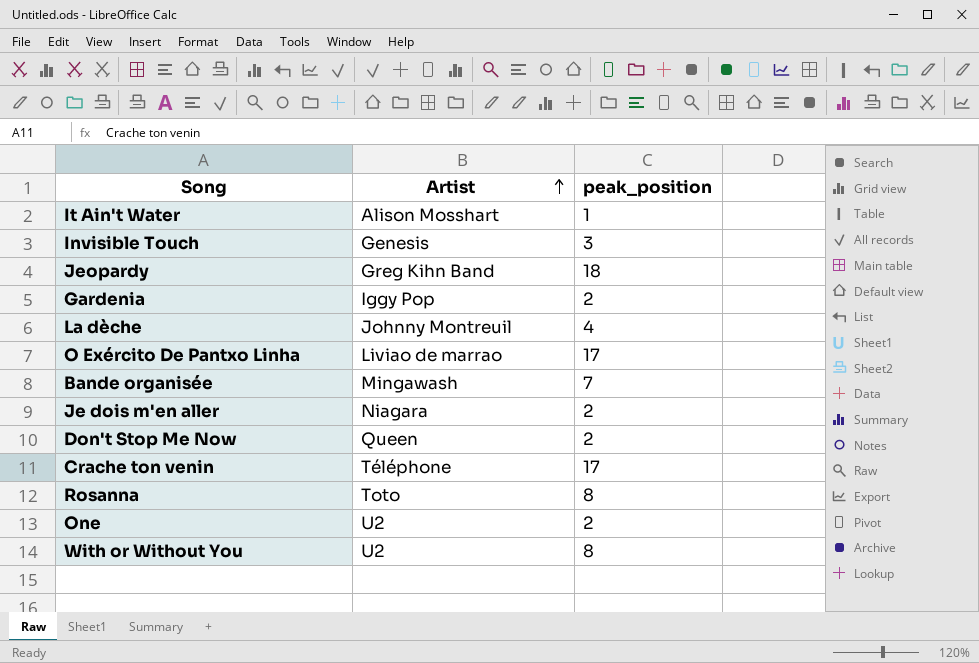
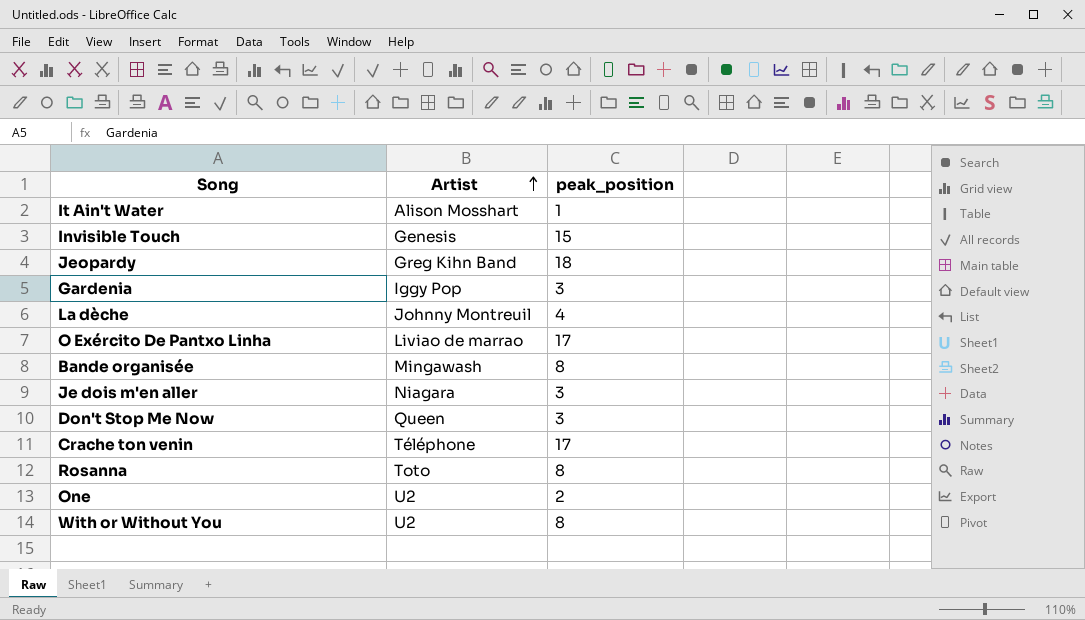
Invisible Touch | peak_position: 3 -> 15
Gardenia | peak_position: 2 -> 3
Bande organisée | peak_position: 7 -> 8
Je dois m'en aller | peak_position: 2 -> 3
Don't Stop Me Now | peak_position: 2 -> 3

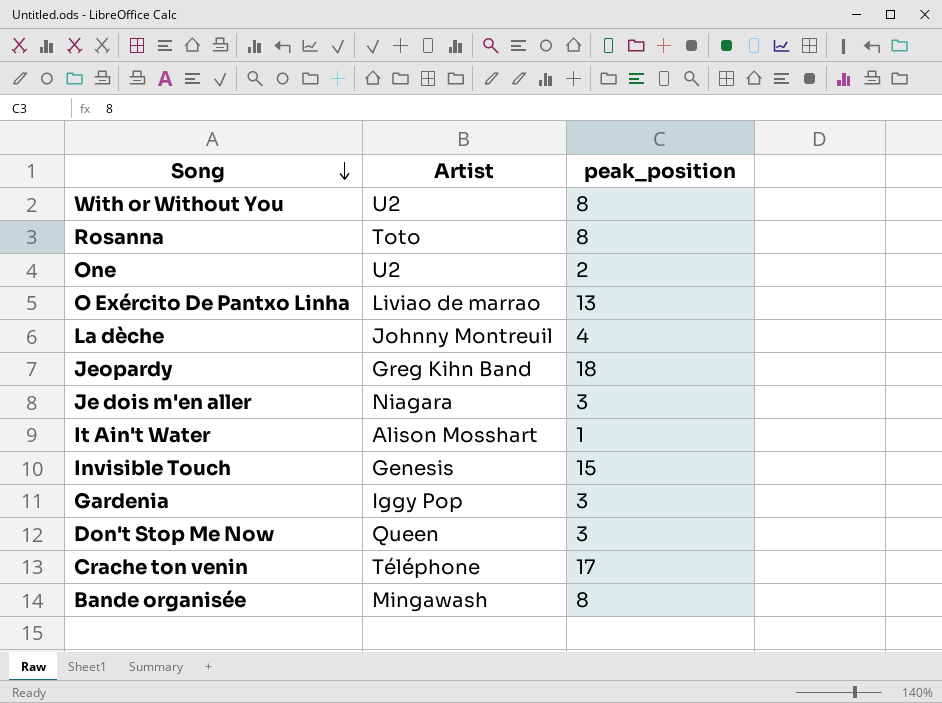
row order: Artist ascending -> Song descending
O Exército De Pantxo Linha | peak_position: 17 -> 13

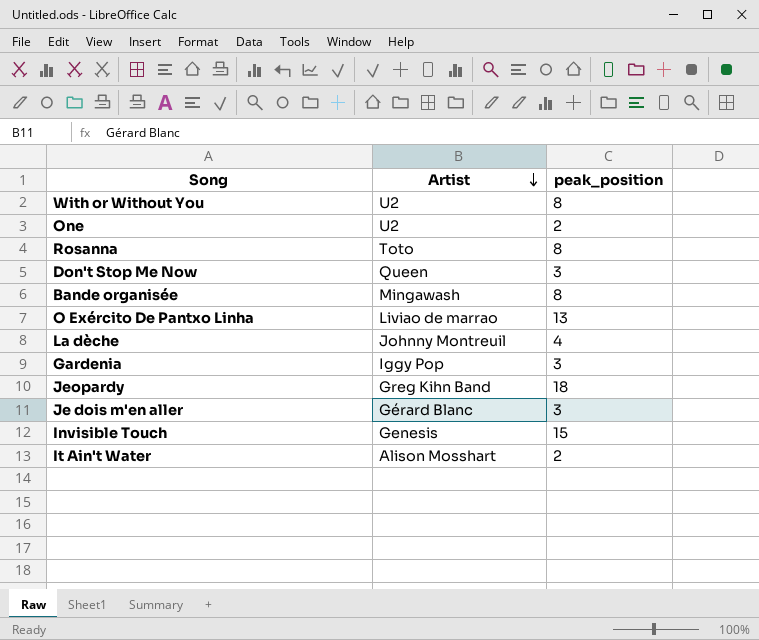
row order: Song descending -> Artist descending
row Crache ton venin: Téléphone | 17 -> none
Je dois m'en aller | Artist: Niagara -> Gérard Blanc
It Ain't Water | peak_position: 1 -> 2

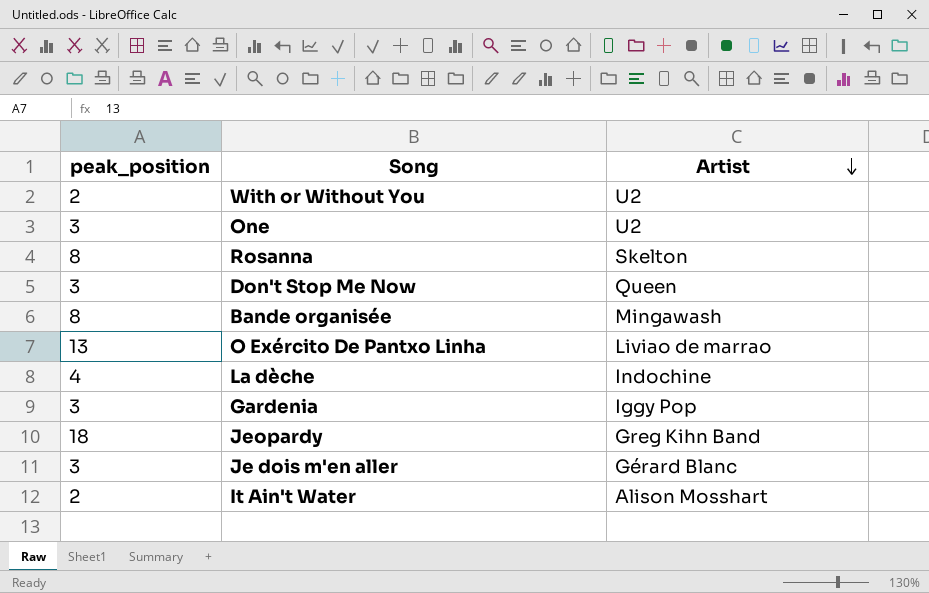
column peak_position | position: 3 -> 1
row Invisible Touch: Genesis | 15 -> none
With or Without You | peak_position: 8 -> 2
One | peak_position: 2 -> 3
Rosanna | Artist: Toto -> Skelton
La dèche | Artist: Johnny Montreuil -> Indochine

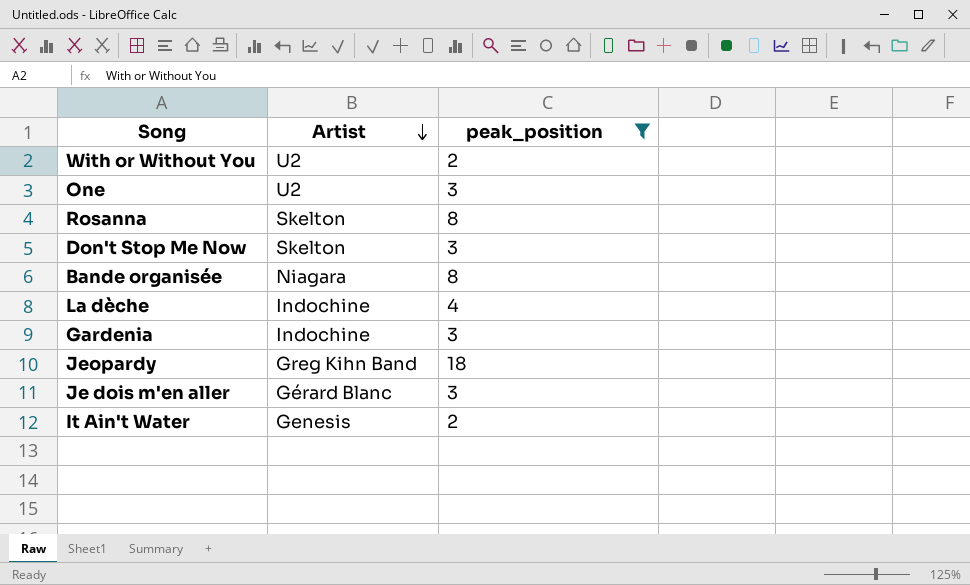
filter: none -> peak_position != 13
column peak_position | position: 1 -> 3
Don't Stop Me Now | Artist: Queen -> Skelton
Bande organisée | Artist: Mingawash -> Niagara
Gardenia | Artist: Iggy Pop -> Indochine
It Ain't Water | Artist: Alison Mosshart -> Genesis

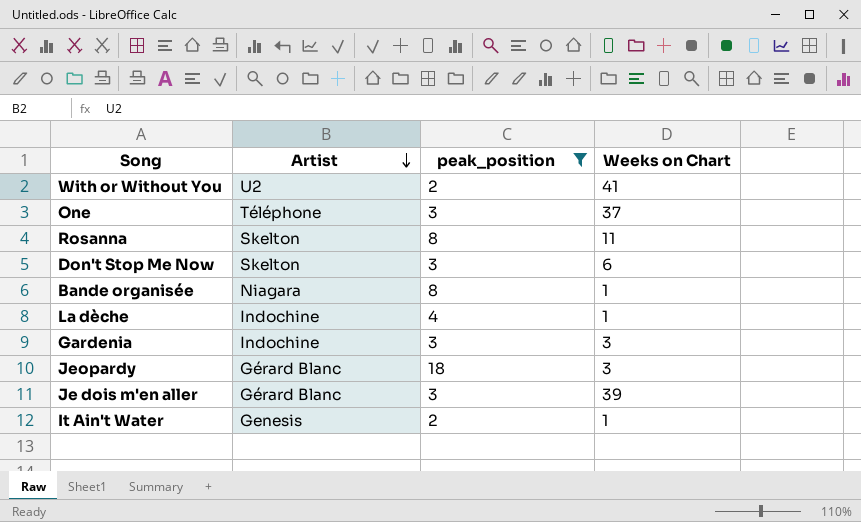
column Weeks on Chart | position: none -> 4
One | Artist: U2 -> Téléphone
Jeopardy | Artist: Greg Kihn Band -> Gérard Blanc

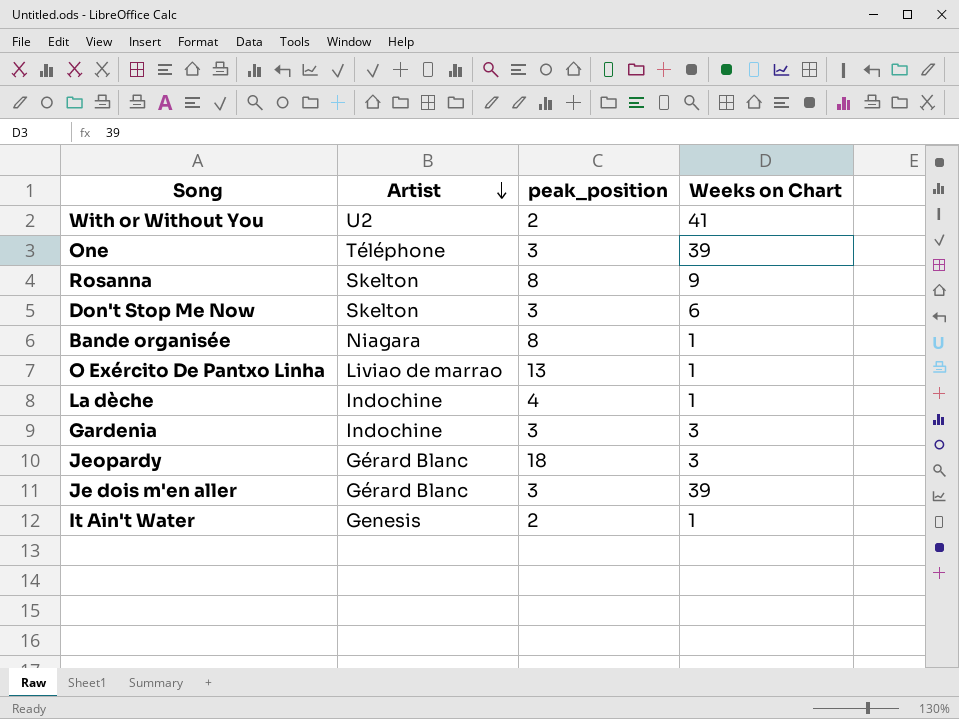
filter: peak_position != 13 -> none
One | Weeks on Chart: 37 -> 39
Rosanna | Weeks on Chart: 11 -> 9

